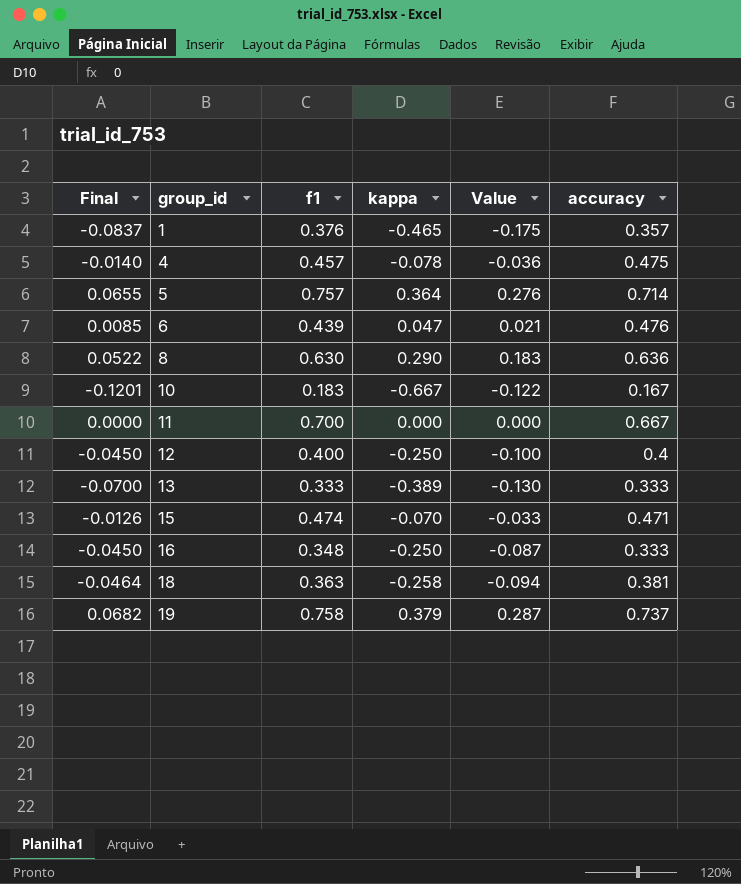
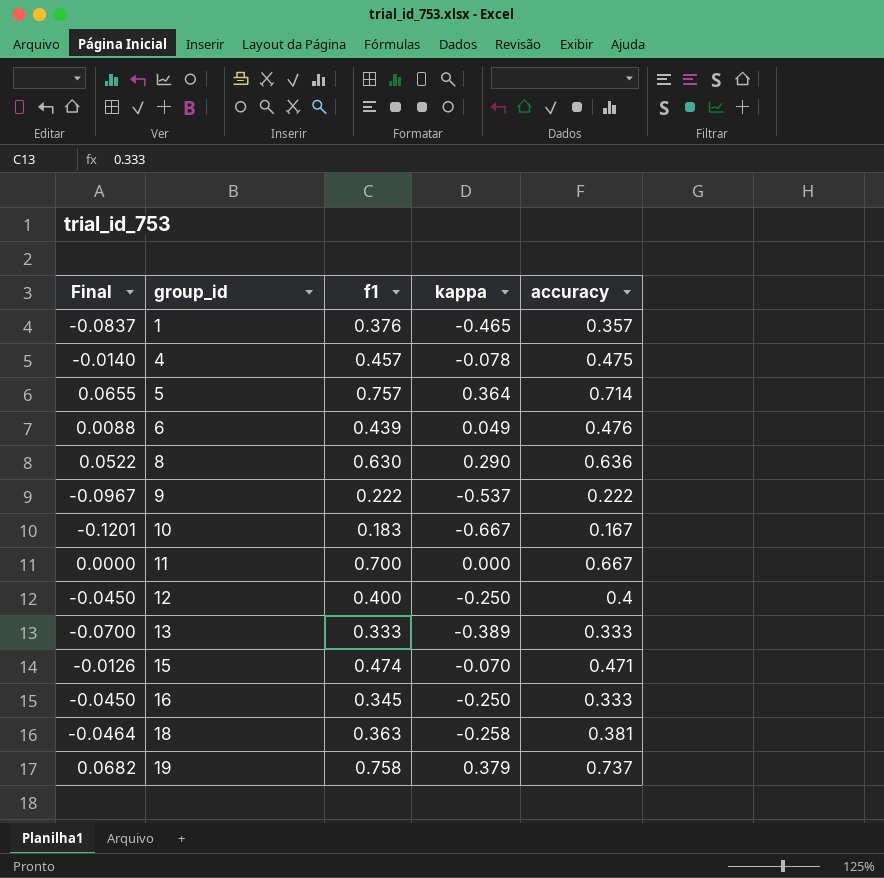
column Value | formula: [f1] * [kappa] -> none
6 | Final: 0.0085 -> 0.0088
6 | kappa: 0.047 -> 0.049
row 9: none -> -0.0967 | 0.222 | -0.537 | 0.222
16 | f1: 0.348 -> 0.345

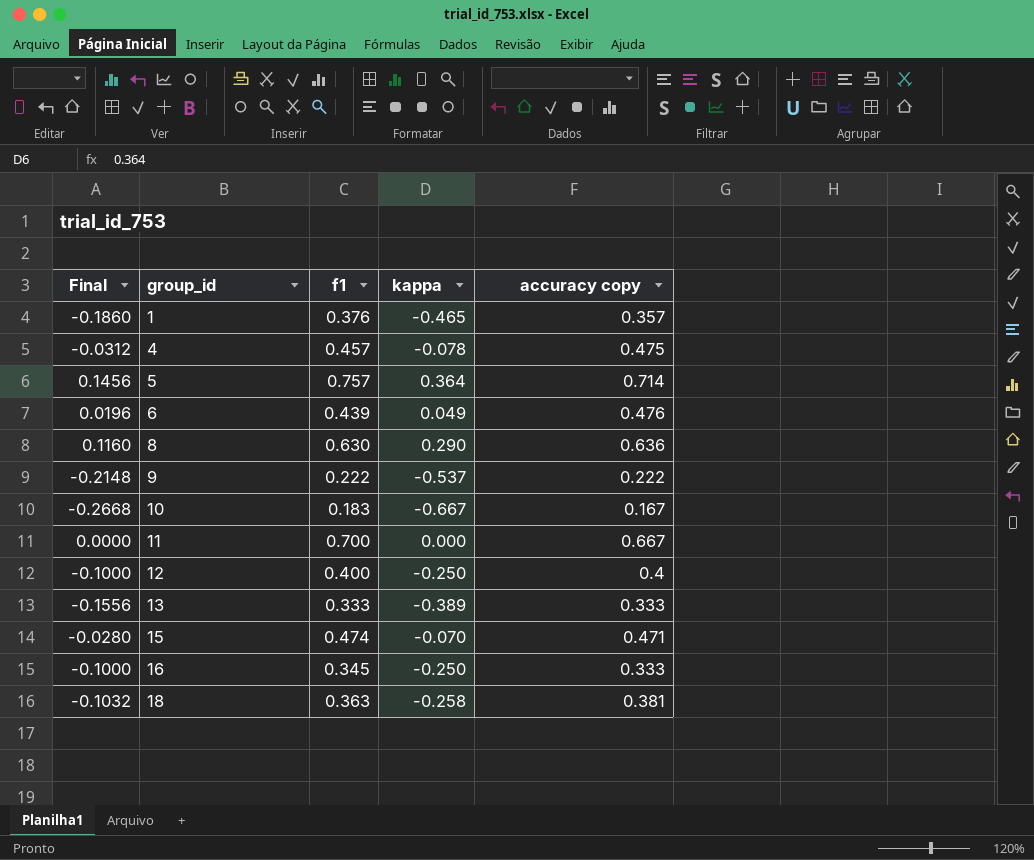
column Final | formula: [kappa] * 0.18 -> [kappa] * 0.4
column name: accuracy -> accuracy copy
row 19: 0.0682 | 0.758 | 0.379 | 0.737 -> none

